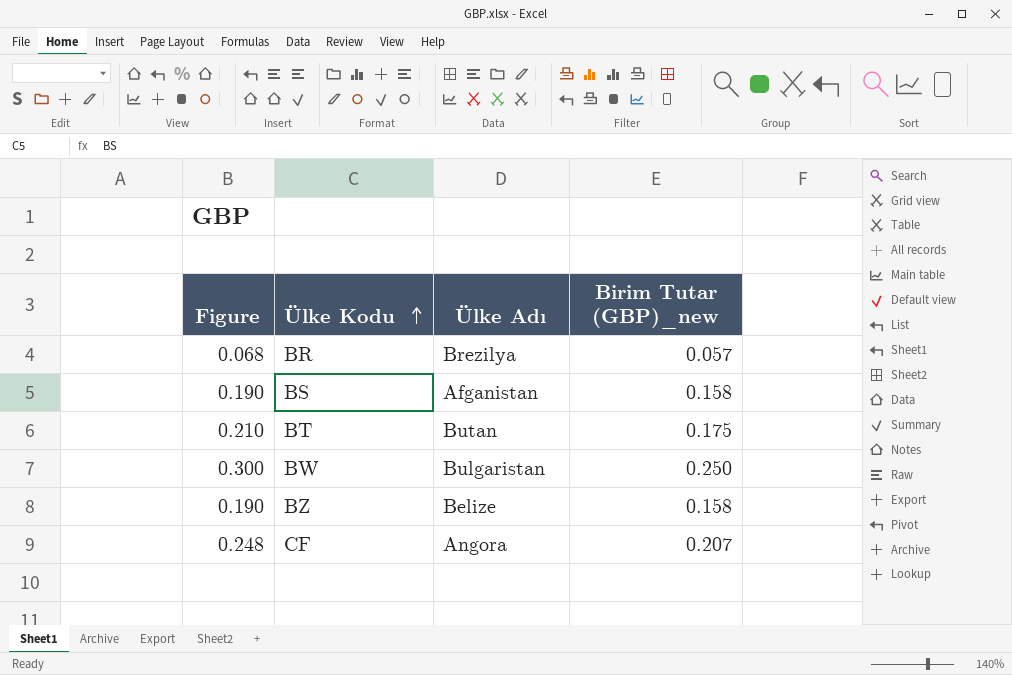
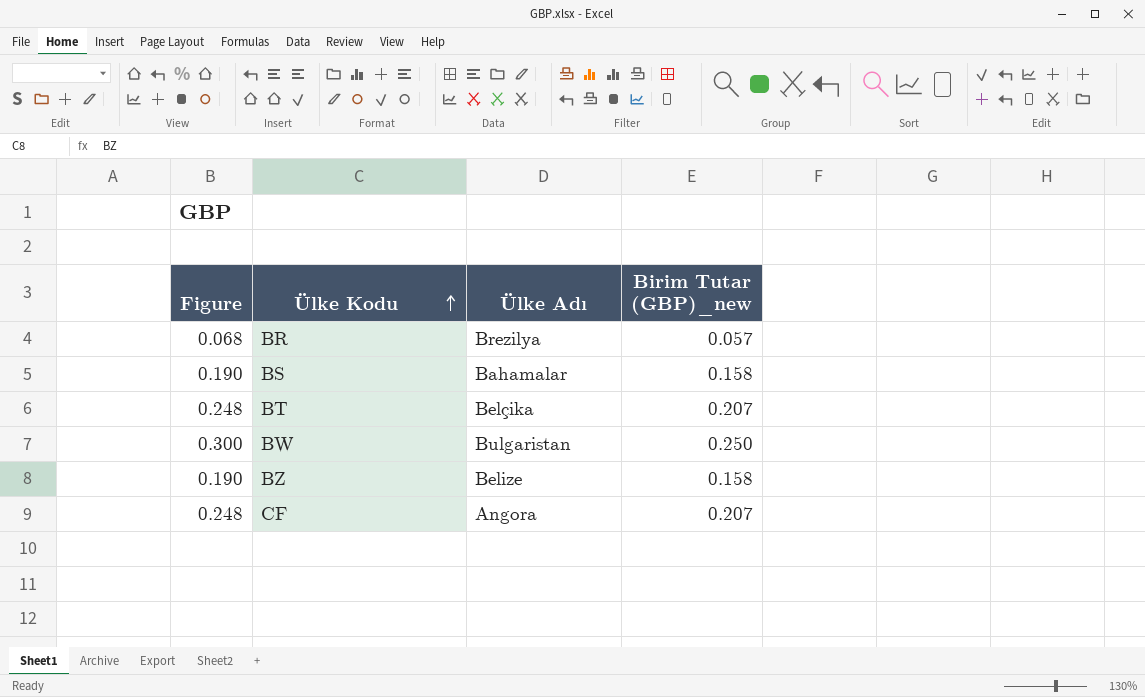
BS | Ülke Adı: Afganistan -> Bahamalar
BT | Figure: 0.210 -> 0.248
BT | Ülke Adı: Butan -> Belçika
BT | Birim Tutar (GBP)_new: 0.175 -> 0.207

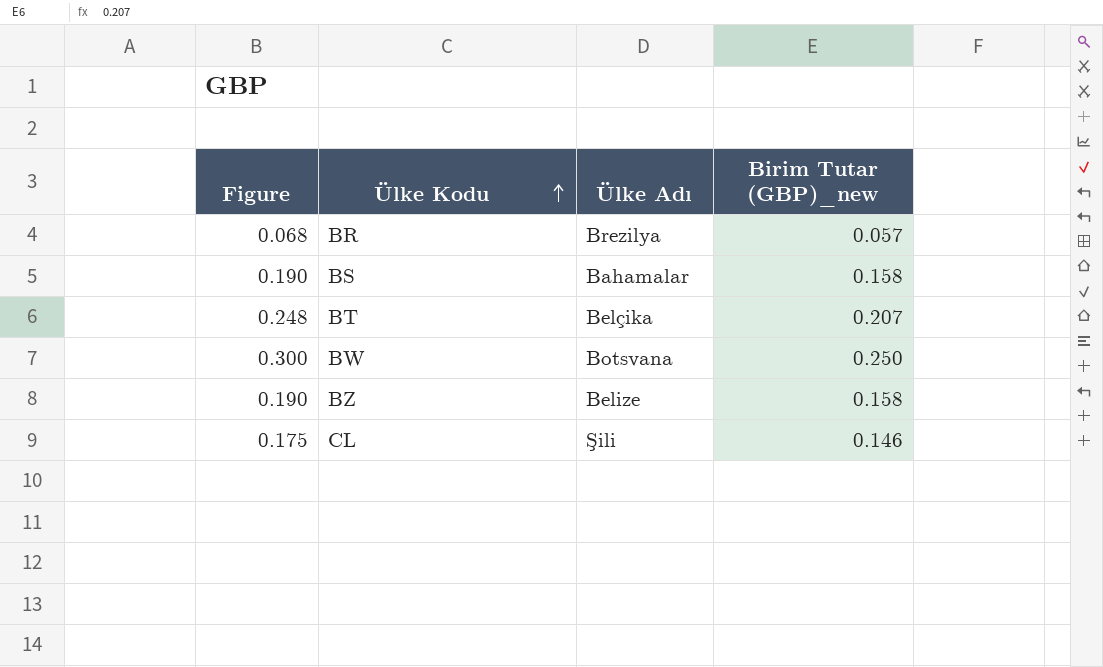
row CF: 0.248 | Angora | 0.207 -> none
BW | Ülke Adı: Bulgaristan -> Botsvana
row CL: none -> 0.175 | Şili | 0.146

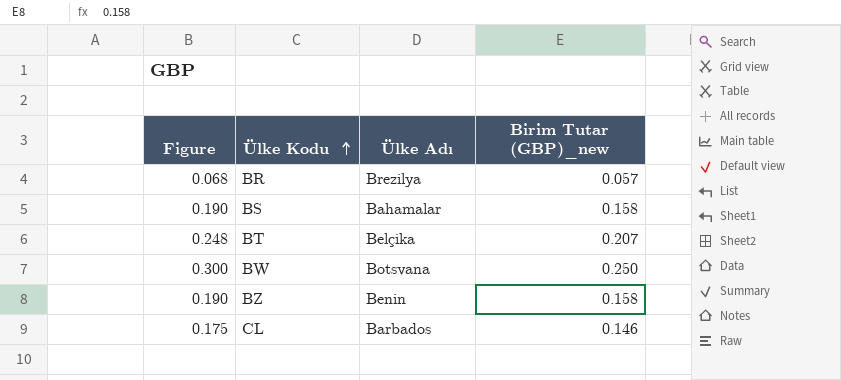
BZ | Ülke Adı: Belize -> Benin
CL | Ülke Adı: Şili -> Barbados

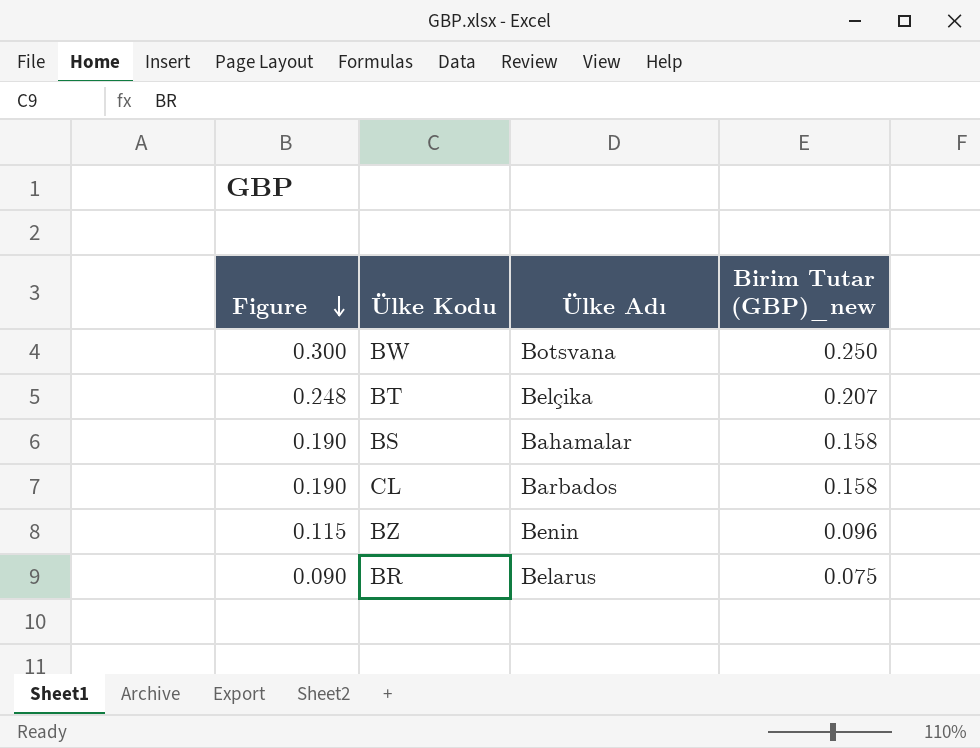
row order: Ülke Kodu ascending -> Figure descending
CL | Figure: 0.175 -> 0.190
CL | Birim Tutar (GBP)_new: 0.146 -> 0.158
BZ | Figure: 0.190 -> 0.115
BZ | Birim Tutar (GBP)_new: 0.158 -> 0.096
BR | Figure: 0.068 -> 0.090
BR | Ülke Adı: Brezilya -> Belarus
BR | Birim Tutar (GBP)_new: 0.057 -> 0.075

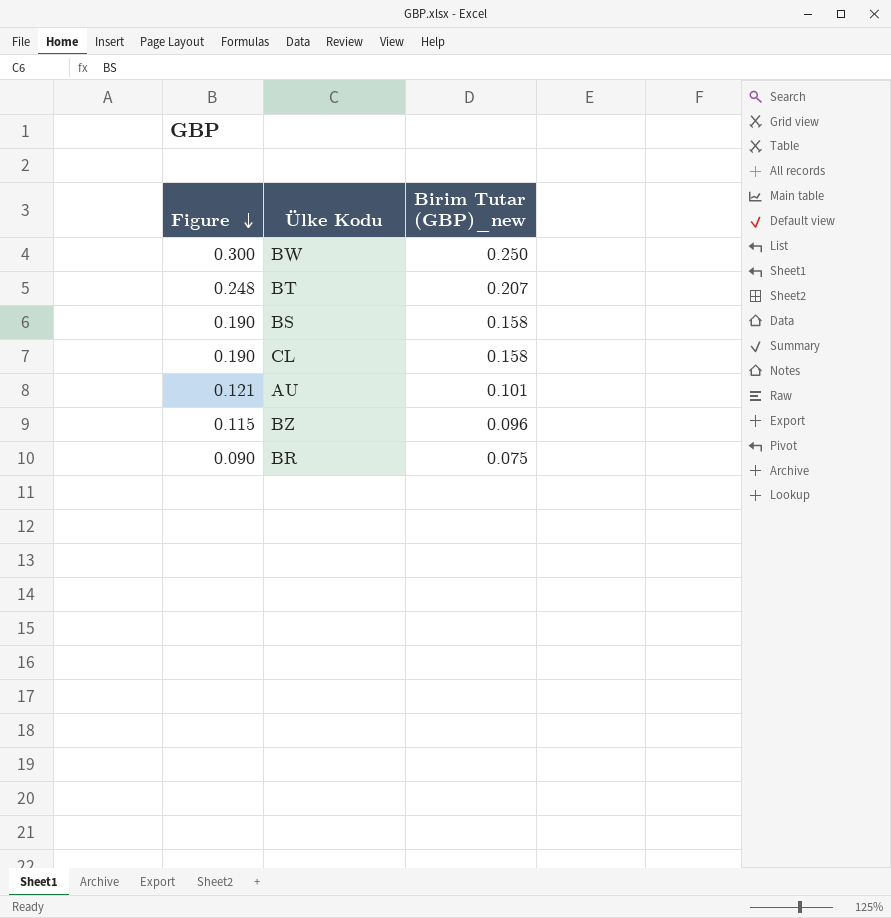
column Ülke Adı | position: 3 -> none
row AU: none -> 0.121 | 0.101

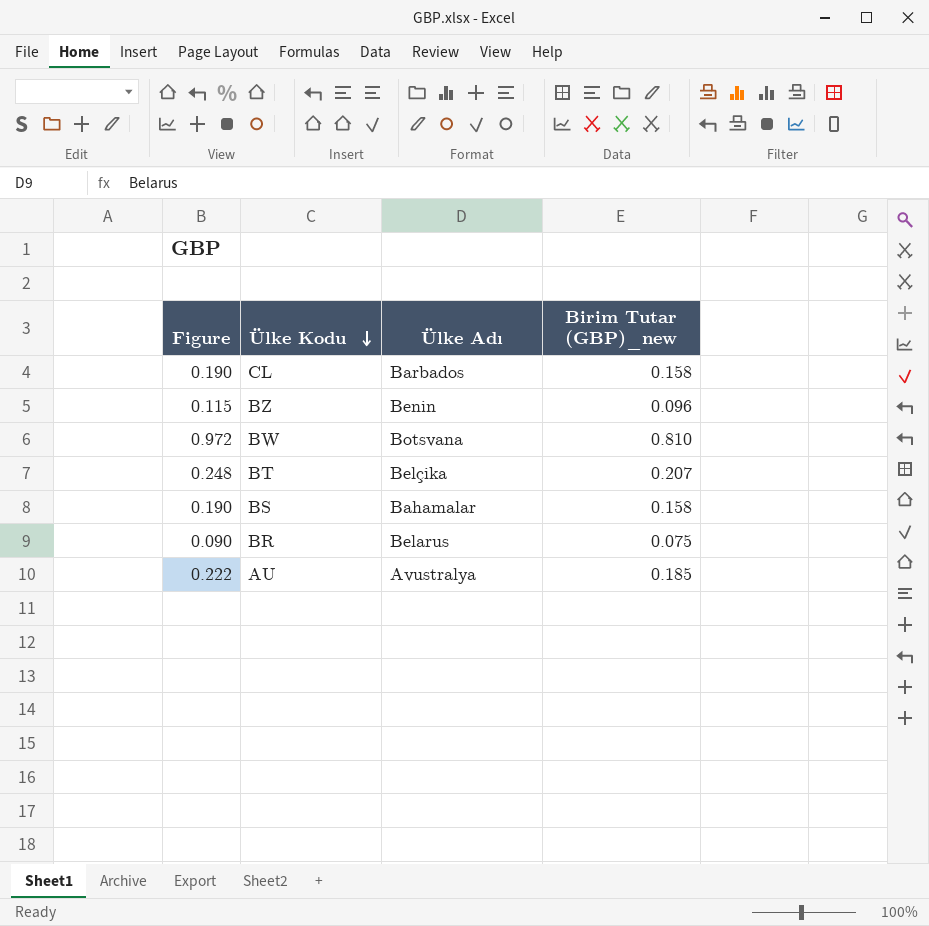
row order: Figure descending -> Ülke Kodu descending
column Ülke Adı | position: none -> 3
BW | Figure: 0.300 -> 0.972
BW | Birim Tutar (GBP)_new: 0.250 -> 0.810
AU | Figure: 0.121 -> 0.222
AU | Birim Tutar (GBP)_new: 0.101 -> 0.185

